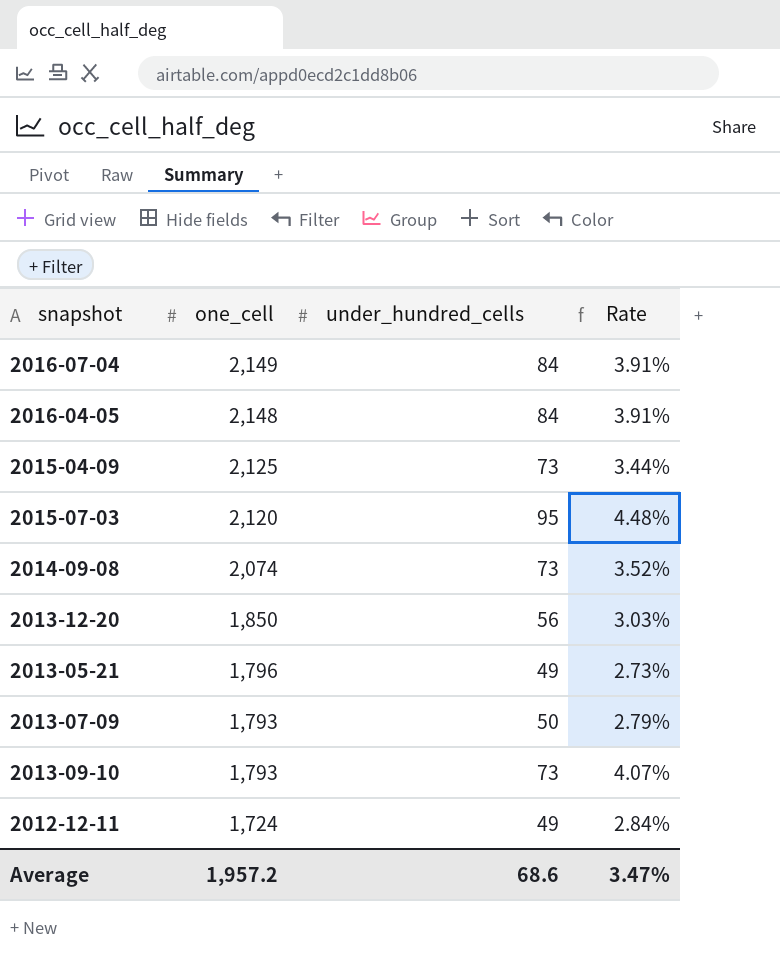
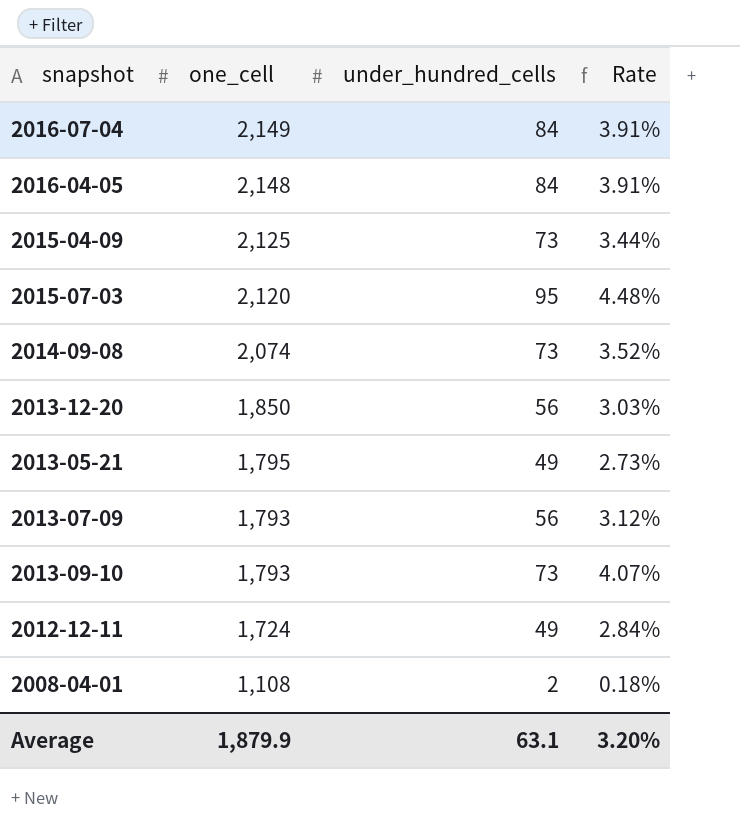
2013-05-21 | one_cell: 1,796 -> 1,795
2013-07-09 | under_hundred_cells: 50 -> 56
2013-07-09 | Rate: 2.79% -> 3.12%
row 2008-04-01: none -> 1,108 | 2 | 0.18%
Average | one_cell: 1,957.2 -> 1,879.9
Average | under_hundred_cells: 68.6 -> 63.1
Average | Rate: 3.47% -> 3.20%

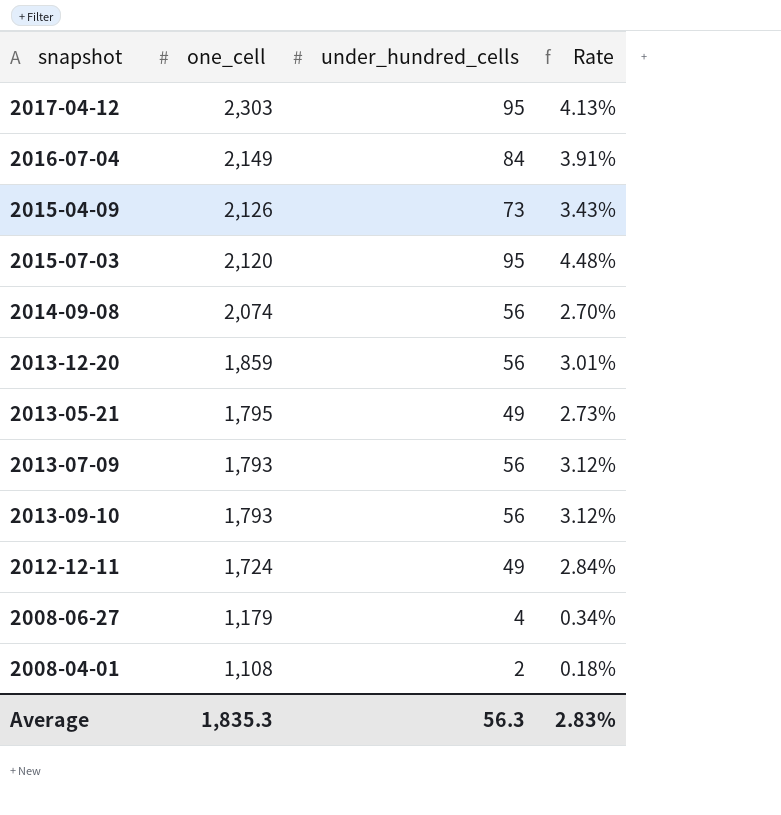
row 2016-04-05: 2,148 | 84 | 3.91% -> none
row 2017-04-12: none -> 2,303 | 95 | 4.13%
2015-04-09 | one_cell: 2,125 -> 2,126
2015-04-09 | Rate: 3.44% -> 3.43%
2014-09-08 | under_hundred_cells: 73 -> 56
2014-09-08 | Rate: 3.52% -> 2.70%
2013-12-20 | one_cell: 1,850 -> 1,859
2013-12-20 | Rate: 3.03% -> 3.01%
2013-09-10 | under_hundred_cells: 73 -> 56
2013-09-10 | Rate: 4.07% -> 3.12%
row 2008-06-27: none -> 1,179 | 4 | 0.34%
Average | one_cell: 1,879.9 -> 1,835.3
Average | under_hundred_cells: 63.1 -> 56.3
Average | Rate: 3.20% -> 2.83%

